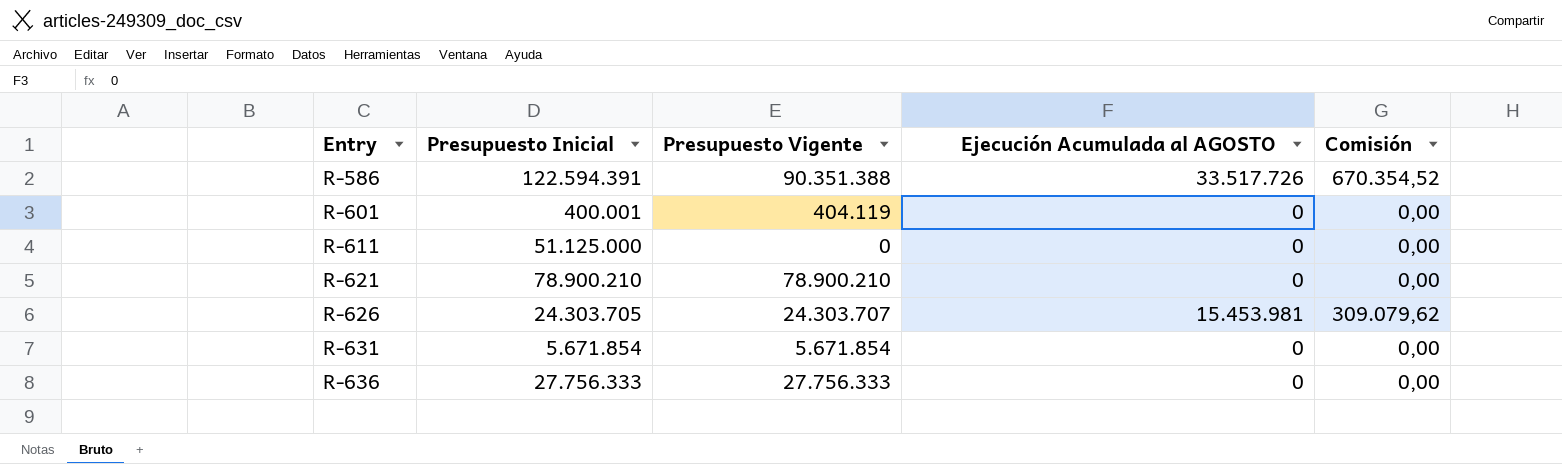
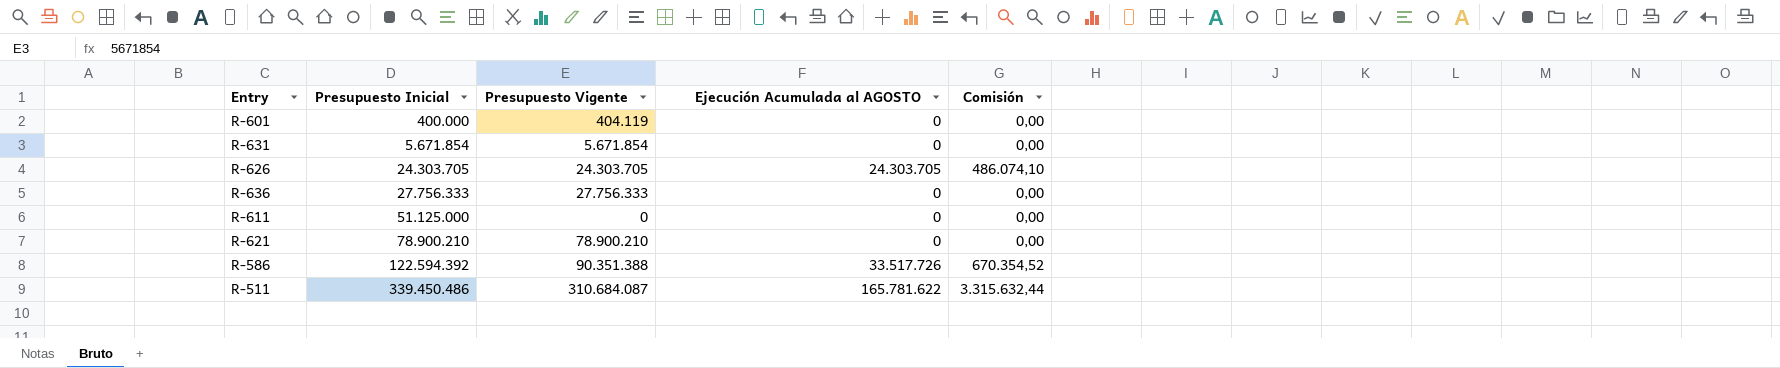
row order: Entry ascending -> Presupuesto Inicial ascending
R-601 | Presupuesto Inicial: 400.001 -> 400.000
R-626 | Presupuesto Vigente: 24.303.707 -> 24.303.705
R-626 | Ejecución Acumulada al AGOSTO: 15.453.981 -> 24.303.705
R-626 | Comisión: 309.079,62 -> 486.074,10
R-586 | Presupuesto Inicial: 122.594.391 -> 122.594.392
row R-511: none -> 339.450.486 | 310.684.087 | 165.781.622 | 3.315.632,44

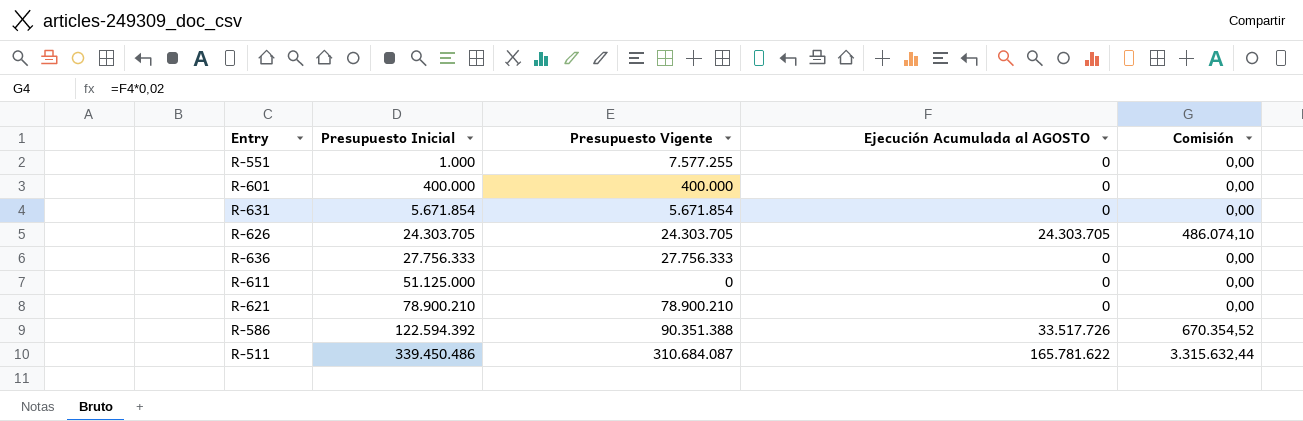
row R-551: none -> 1.000 | 7.577.255 | 0 | 0,00
R-601 | Presupuesto Vigente: 404.119 -> 400.000

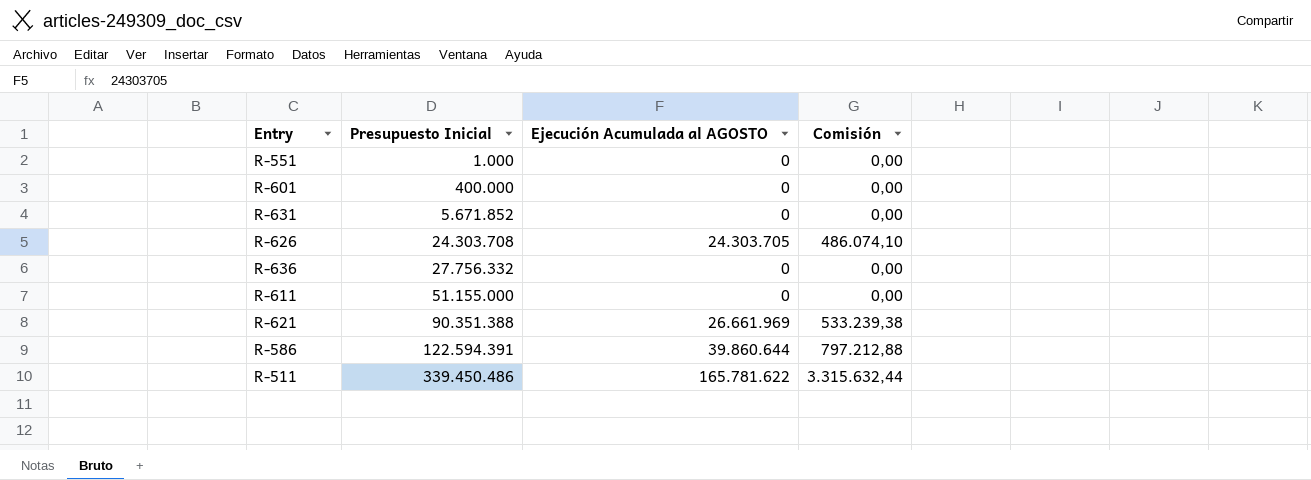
column Presupuesto Vigente | position: 3 -> none
R-631 | Presupuesto Inicial: 5.671.854 -> 5.671.852
R-626 | Presupuesto Inicial: 24.303.705 -> 24.303.708
R-636 | Presupuesto Inicial: 27.756.333 -> 27.756.332
R-611 | Presupuesto Inicial: 51.125.000 -> 51.155.000
R-621 | Presupuesto Inicial: 78.900.210 -> 90.351.388
R-621 | Ejecución Acumulada al AGOSTO: 0 -> 26.661.969
R-621 | Comisión: 0,00 -> 533.239,38
R-586 | Presupuesto Inicial: 122.594.392 -> 122.594.391
R-586 | Ejecución Acumulada al AGOSTO: 33.517.726 -> 39.860.644
R-586 | Comisión: 670.354,52 -> 797.212,88

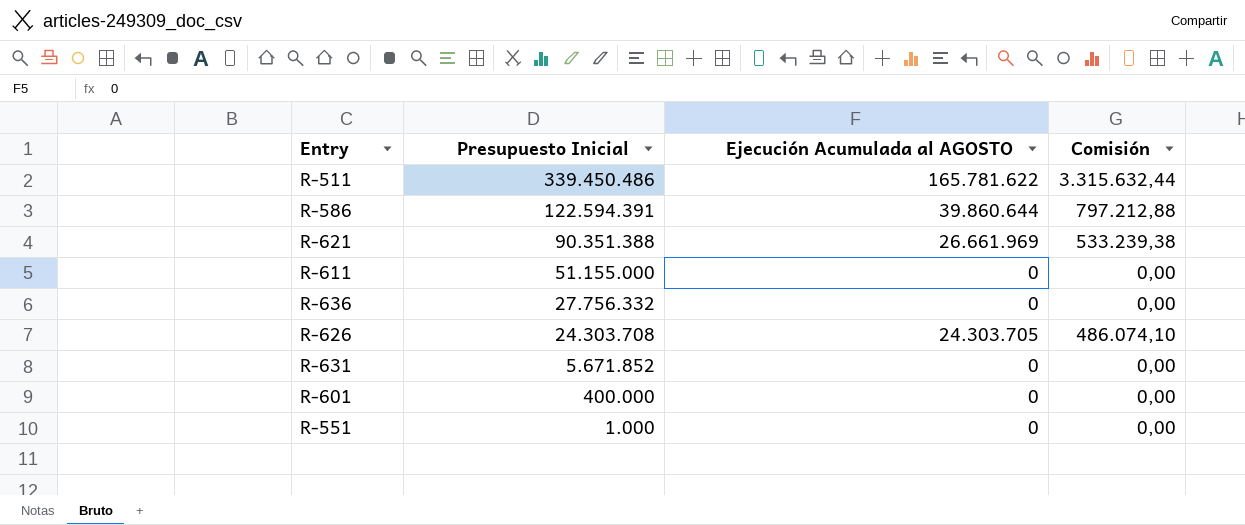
row order: Presupuesto Inicial ascending -> Presupuesto Inicial descending

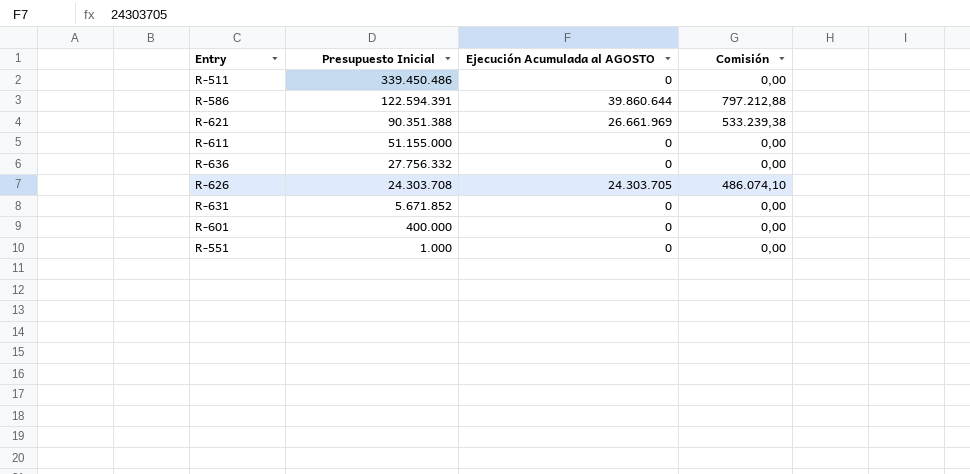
R-511 | Ejecución Acumulada al AGOSTO: 165.781.622 -> 0
R-511 | Comisión: 3.315.632,44 -> 0,00

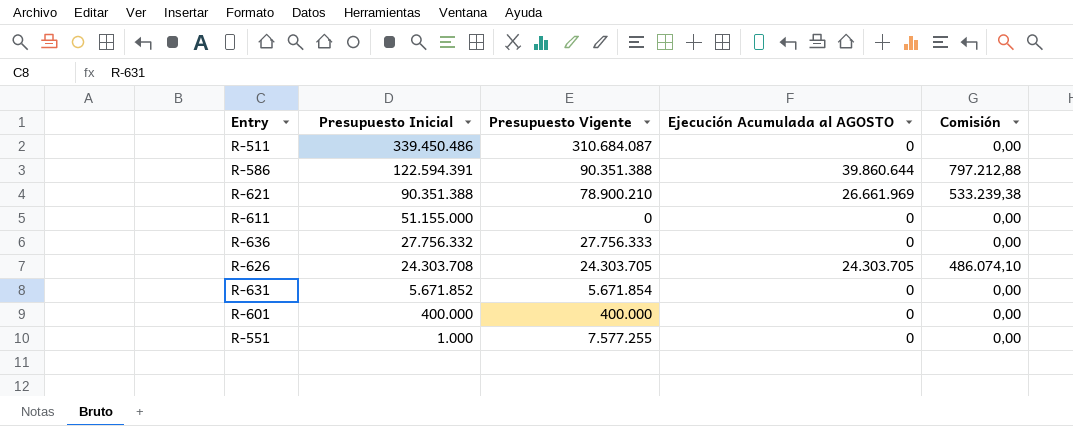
column Presupuesto Vigente | position: none -> 3

